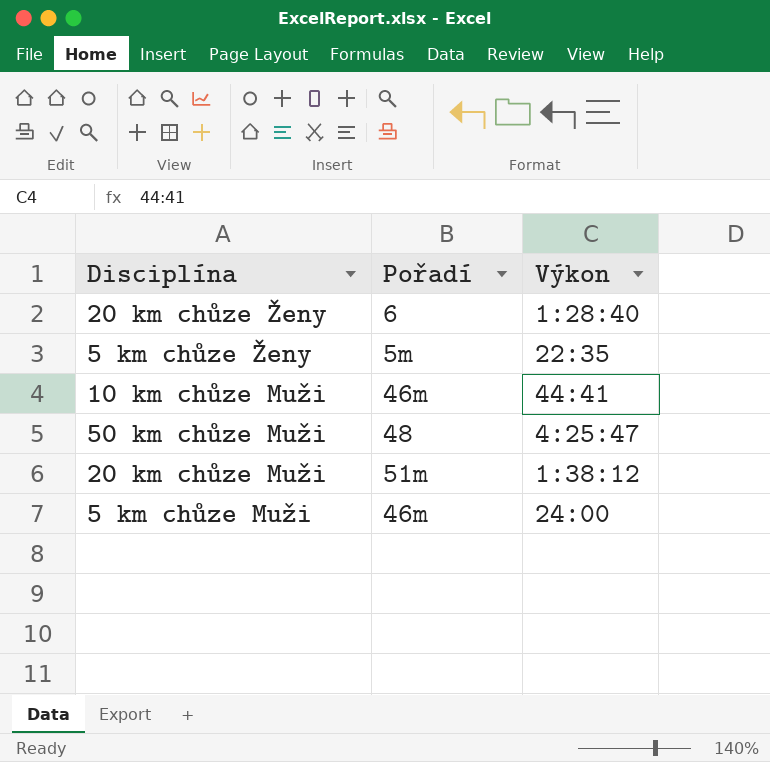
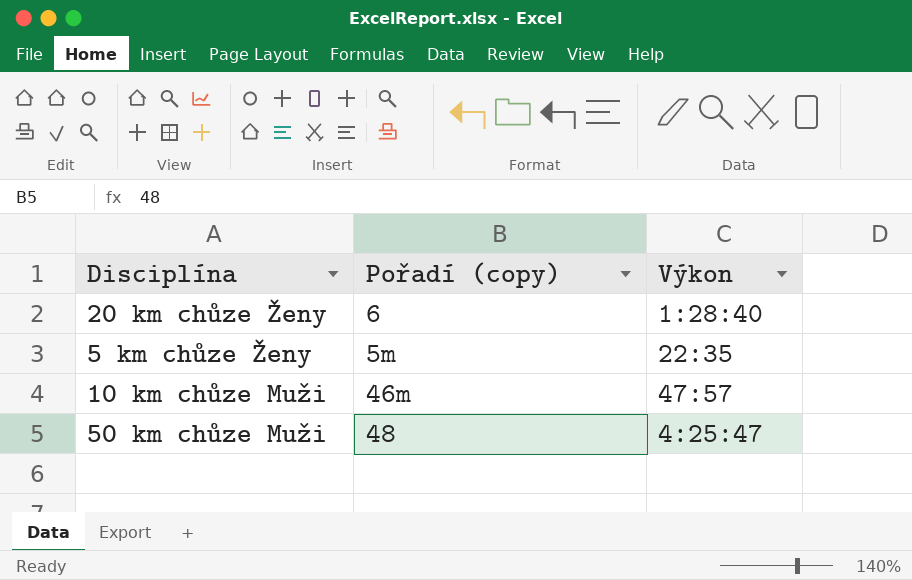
column name: Pořadí -> Pořadí (copy)
row 20 km chůze Muži: 51m | 1:38:12 -> none
row 5 km chůze Muži: 46m | 24:00 -> none
10 km chůze Muži | Výkon: 44:41 -> 47:57

